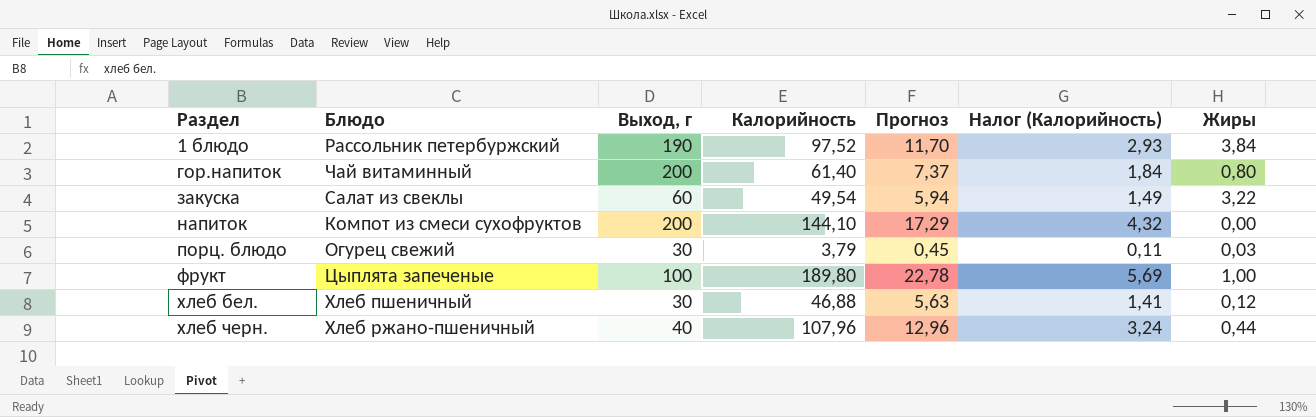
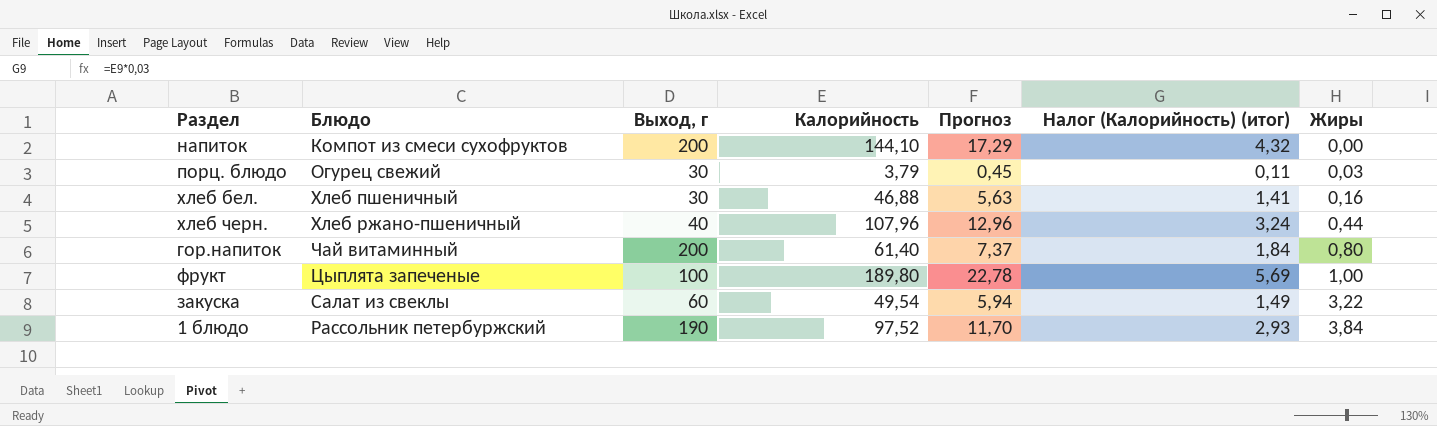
row order: Раздел ascending -> Жиры ascending
column name: Налог (Калорийность) -> Налог (Калорийность) (итог)
хлеб бел. | Жиры: 0,12 -> 0,16

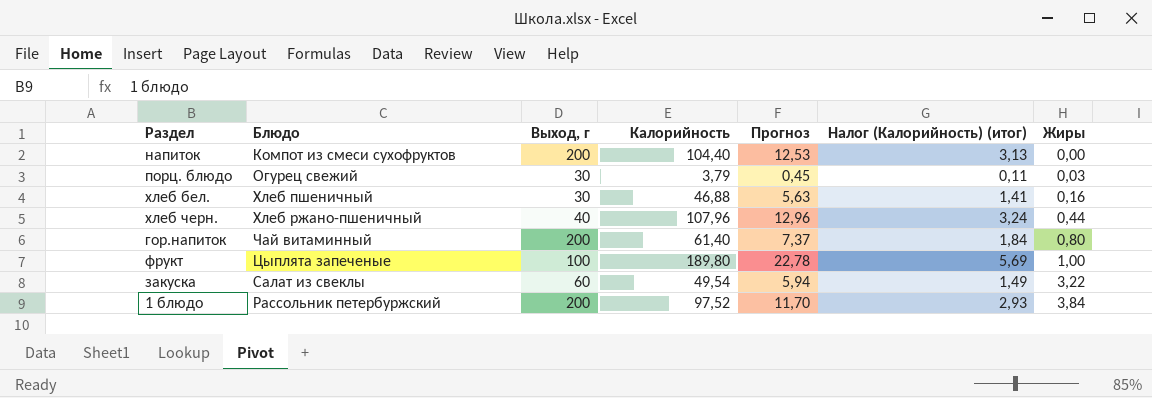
напиток | Калорийность: 144,10 -> 104,40
напиток | Прогноз: 17,29 -> 12,53
напиток | Налог (Калорийность) (итог): 4,32 -> 3,13
1 блюдо | Выход, г: 190 -> 200

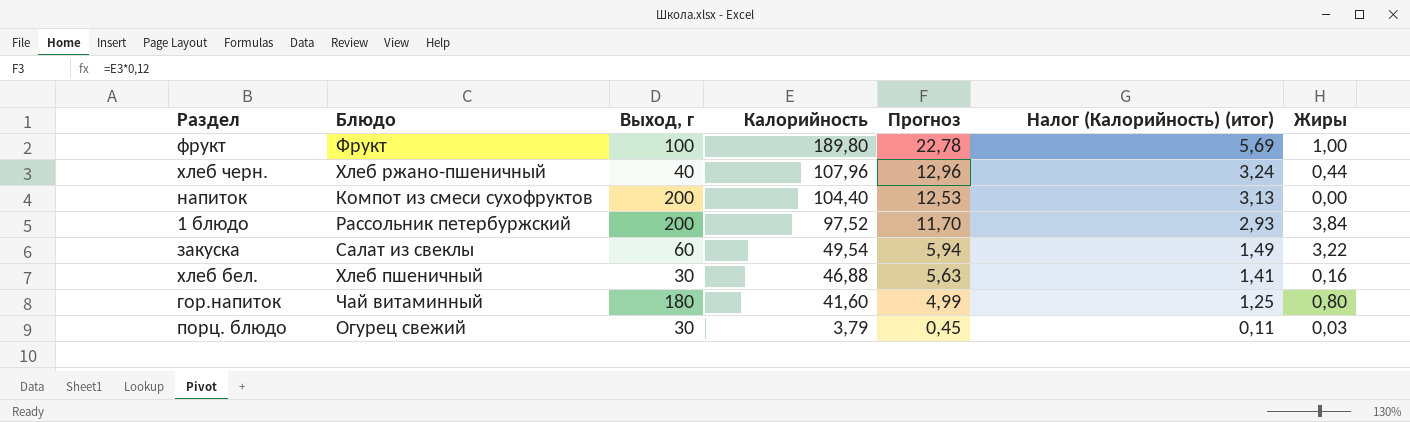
row order: Жиры ascending -> Калорийность descending
фрукт | Блюдо: Цыплята запеченые -> Фрукт
гор.напиток | Выход, г: 200 -> 180
гор.напиток | Калорийность: 61,40 -> 41,60
гор.напиток | Прогноз: 7,37 -> 4,99
гор.напиток | Налог (Калорийность) (итог): 1,84 -> 1,25

